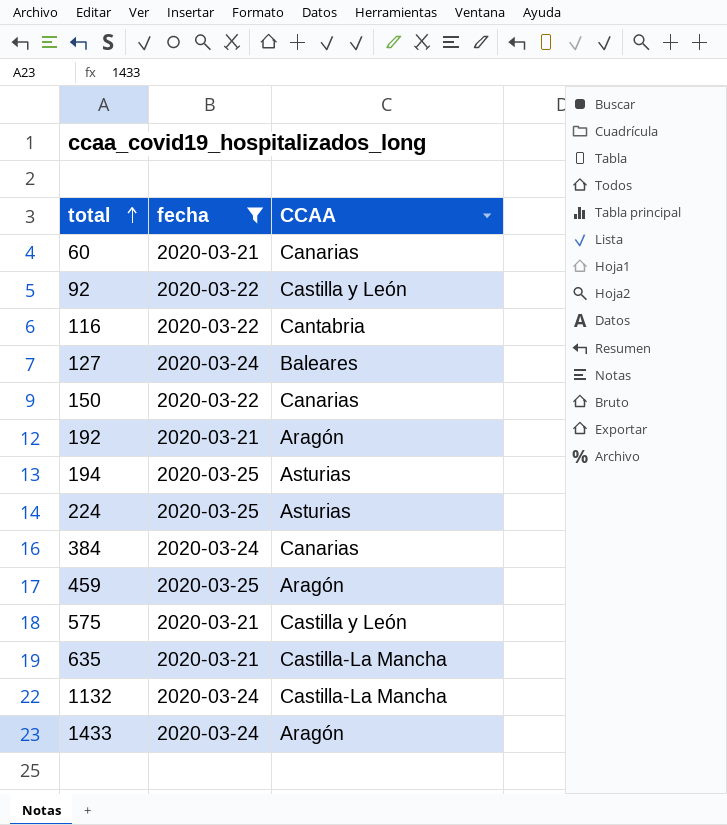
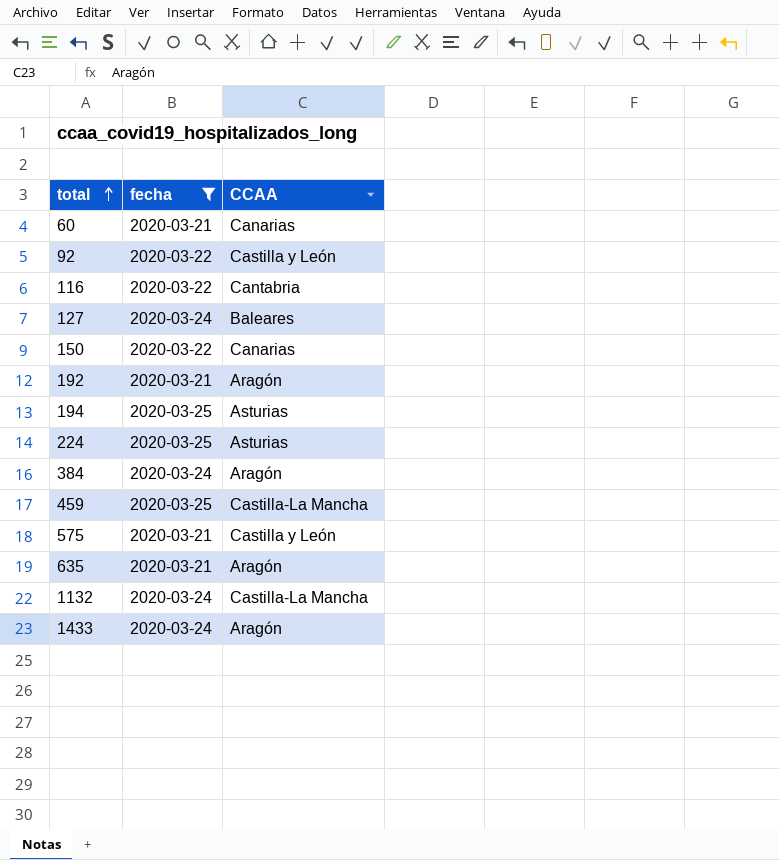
384 | CCAA: Canarias -> Aragón
459 | CCAA: Aragón -> Castilla-La Mancha
635 | CCAA: Castilla-La Mancha -> Aragón

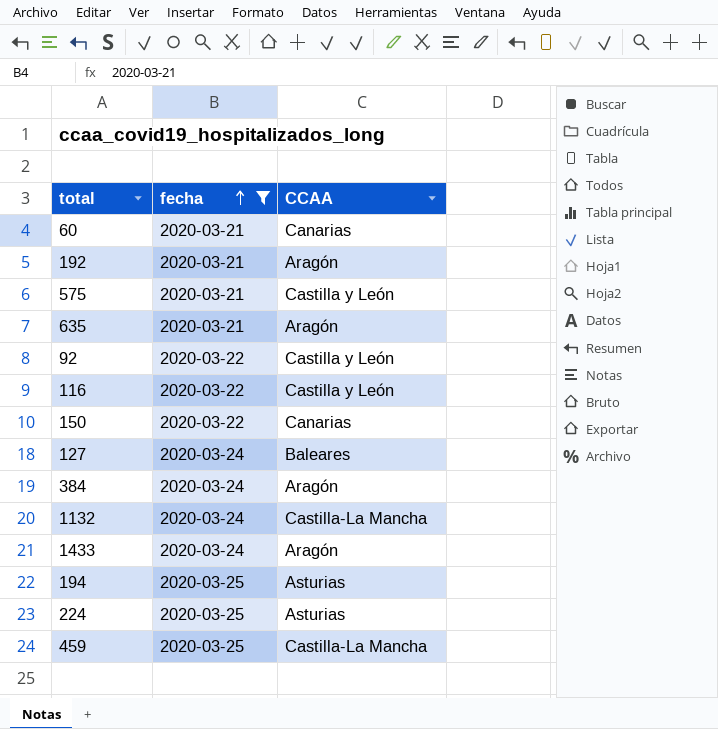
row order: total ascending -> fecha ascending
116 | CCAA: Cantabria -> Castilla y León

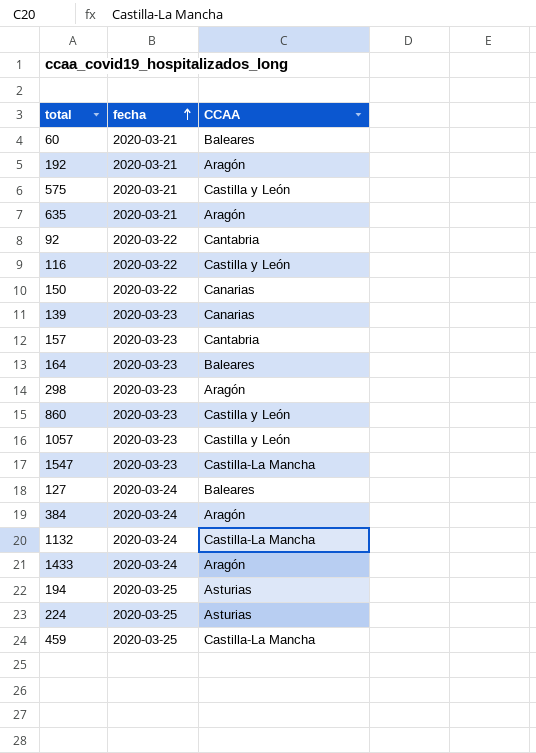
filter: fecha != 2020-03-23 -> none
60 | CCAA: Canarias -> Baleares
92 | CCAA: Castilla y León -> Cantabria

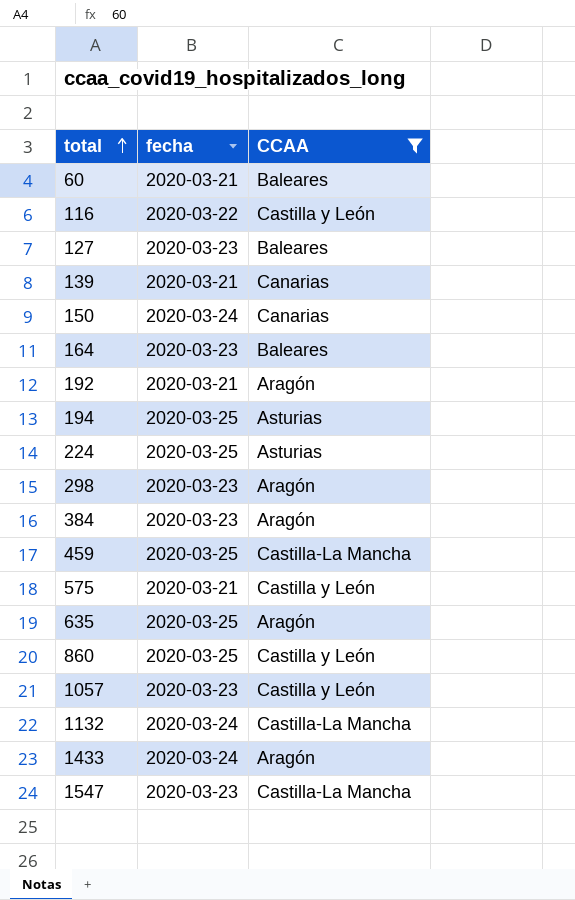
filter: none -> CCAA != Cantabria
row order: fecha ascending -> total ascending
127 | fecha: 2020-03-24 -> 2020-03-23
139 | fecha: 2020-03-23 -> 2020-03-21
150 | fecha: 2020-03-22 -> 2020-03-24
384 | fecha: 2020-03-24 -> 2020-03-23
635 | fecha: 2020-03-21 -> 2020-03-25
860 | fecha: 2020-03-23 -> 2020-03-25

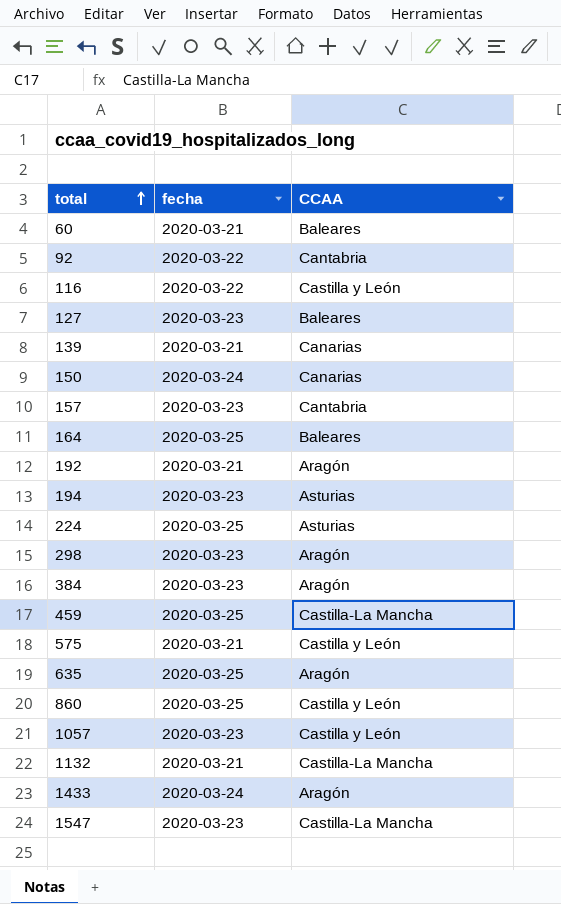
filter: CCAA != Cantabria -> none
164 | fecha: 2020-03-23 -> 2020-03-25
194 | fecha: 2020-03-25 -> 2020-03-23
1132 | fecha: 2020-03-24 -> 2020-03-21

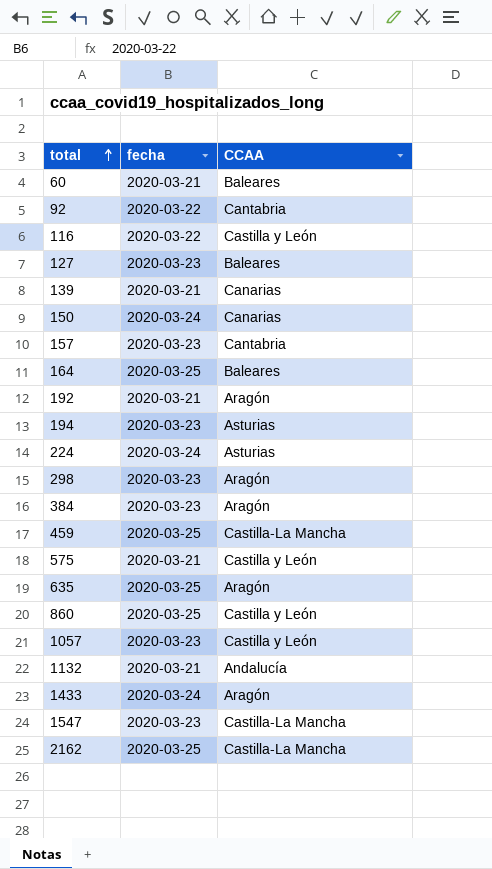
224 | fecha: 2020-03-25 -> 2020-03-24
1132 | CCAA: Castilla-La Mancha -> Andalucía
row 2162: none -> 2020-03-25 | Castilla-La Mancha

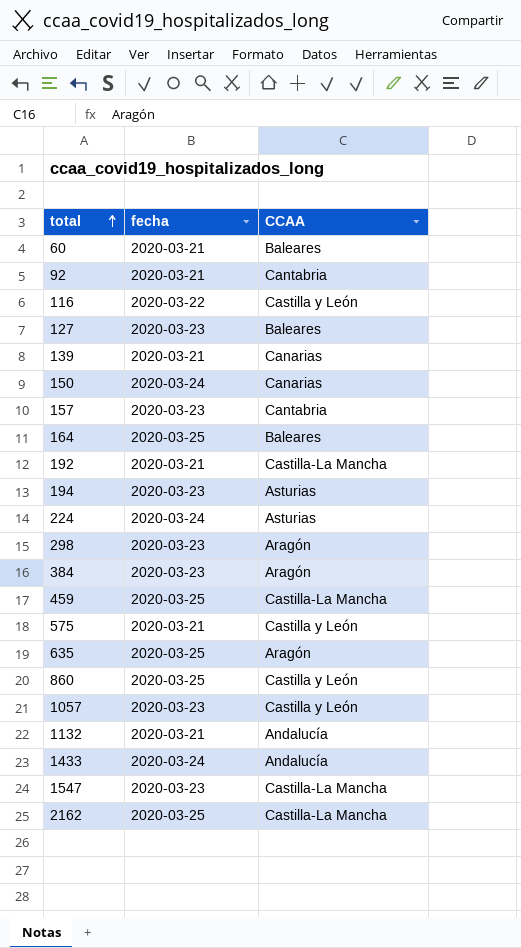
92 | fecha: 2020-03-22 -> 2020-03-21
192 | CCAA: Aragón -> Castilla-La Mancha
1433 | CCAA: Aragón -> Andalucía

